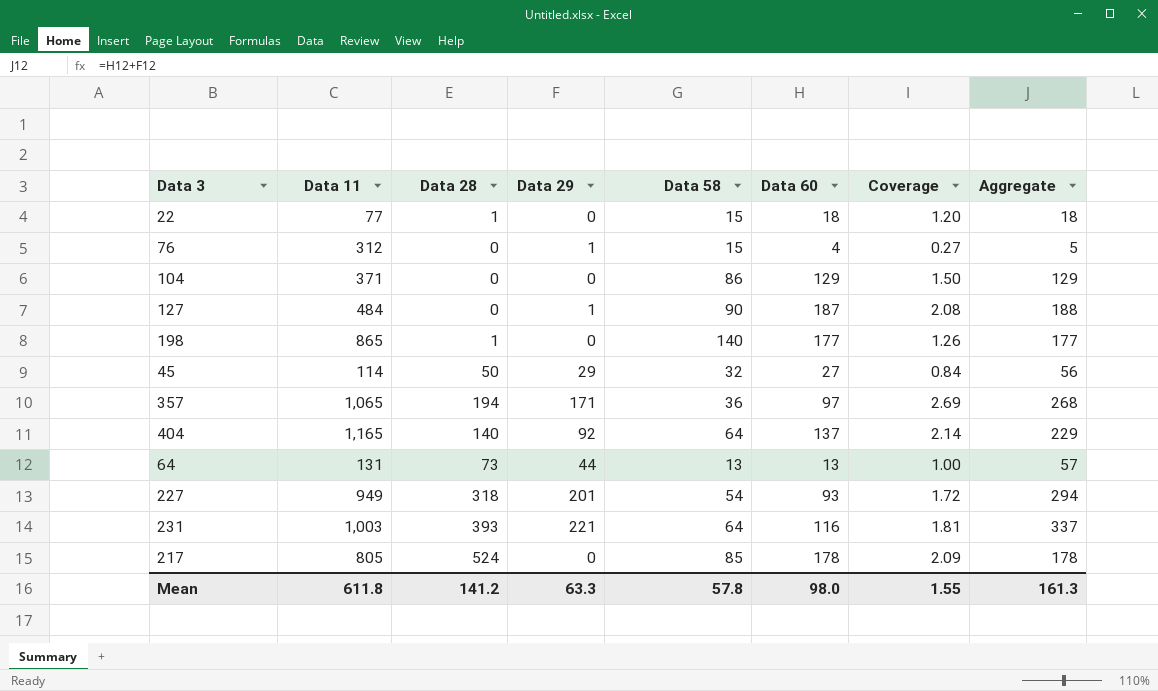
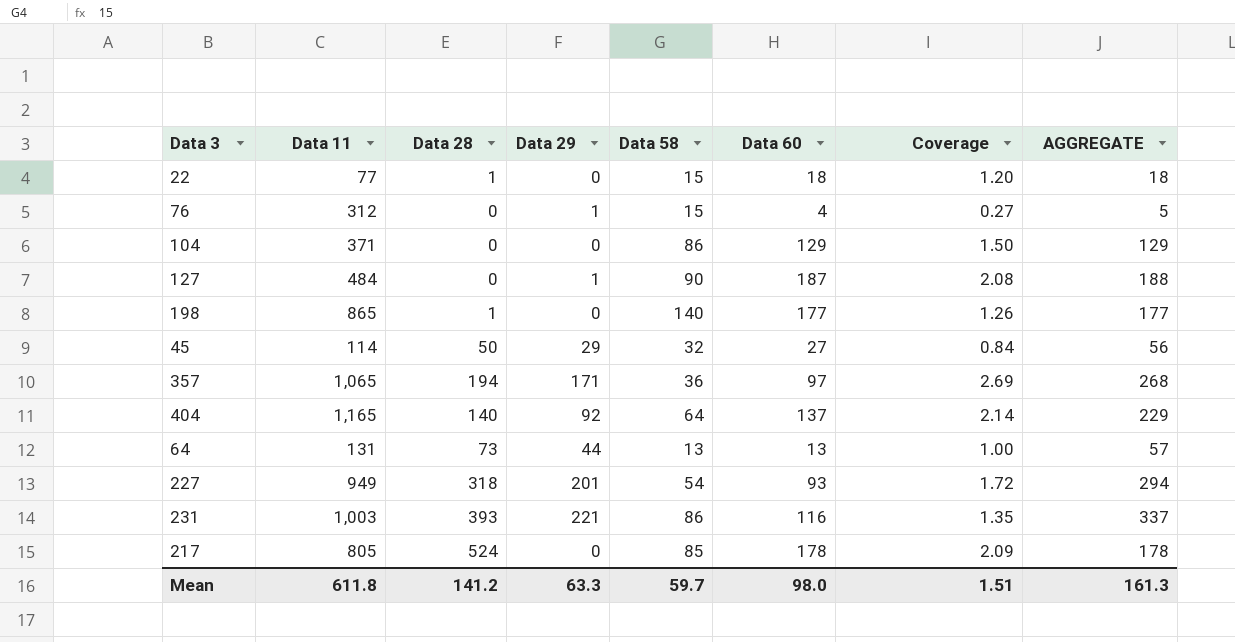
column name: Aggregate -> AGGREGATE
231 | Data 58: 64 -> 86
231 | Coverage: 1.81 -> 1.35
Mean | Data 58: 57.8 -> 59.7
Mean | Coverage: 1.55 -> 1.51

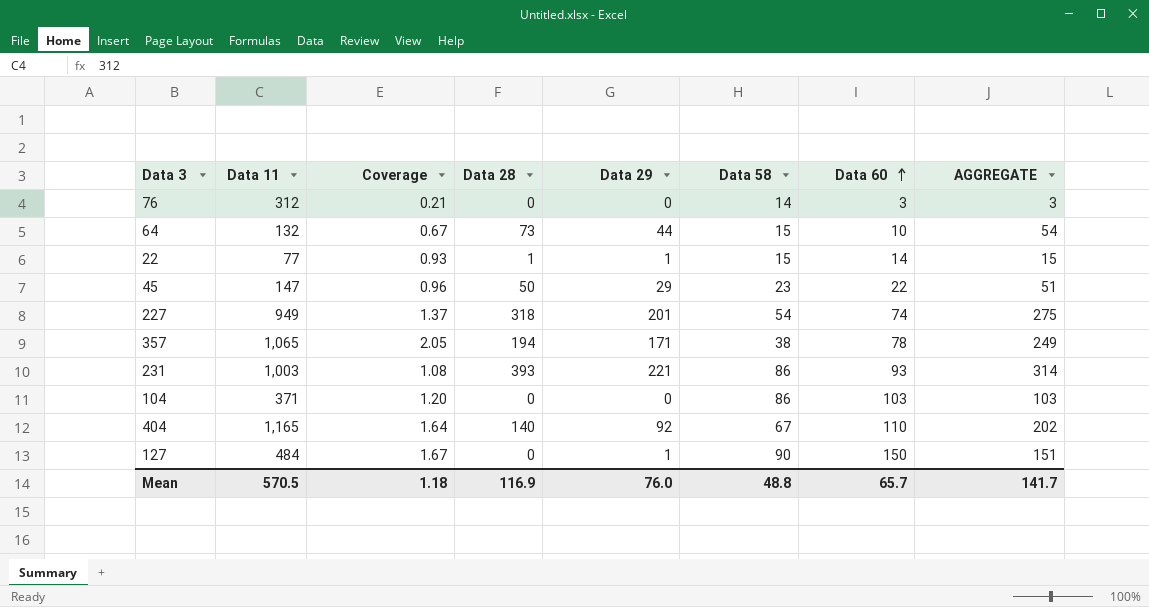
row order: none -> Data 60 ascending
column Coverage | position: 7 -> 3
row 198: 865 | 1 | 0 | 140 | 177 | 1.26 | 177 -> none
row 217: 805 | 524 | 0 | 85 | 178 | 2.09 | 178 -> none
76 | Coverage: 0.27 -> 0.21
76 | Data 29: 1 -> 0
76 | Data 58: 15 -> 14
76 | Data 60: 4 -> 3
76 | AGGREGATE: 5 -> 3
64 | Data 11: 131 -> 132
64 | Coverage: 1.00 -> 0.67
64 | Data 58: 13 -> 15
64 | Data 60: 13 -> 10
64 | AGGREGATE: 57 -> 54
22 | Coverage: 1.20 -> 0.93
22 | Data 29: 0 -> 1
22 | Data 60: 18 -> 14
22 | AGGREGATE: 18 -> 15
45 | Data 11: 114 -> 147
45 | Coverage: 0.84 -> 0.96
45 | Data 58: 32 -> 23
45 | Data 60: 27 -> 22
45 | AGGREGATE: 56 -> 51
227 | Coverage: 1.72 -> 1.37
227 | Data 60: 93 -> 74
227 | AGGREGATE: 294 -> 275
357 | Coverage: 2.69 -> 2.05
357 | Data 58: 36 -> 38
357 | Data 60: 97 -> 78
357 | AGGREGATE: 268 -> 249
231 | Coverage: 1.35 -> 1.08
231 | Data 60: 116 -> 93
231 | AGGREGATE: 337 -> 314
104 | Coverage: 1.50 -> 1.20
104 | Data 60: 129 -> 103
104 | AGGREGATE: 129 -> 103
404 | Coverage: 2.14 -> 1.64
404 | Data 58: 64 -> 67
404 | Data 60: 137 -> 110
404 | AGGREGATE: 229 -> 202
127 | Coverage: 2.08 -> 1.67
127 | Data 60: 187 -> 150
127 | AGGREGATE: 188 -> 151
Mean | Data 11: 611.8 -> 570.5
Mean | Coverage: 1.51 -> 1.18
Mean | Data 28: 141.2 -> 116.9
Mean | Data 29: 63.3 -> 76.0
Mean | Data 58: 59.7 -> 48.8
Mean | Data 60: 98.0 -> 65.7
Mean | AGGREGATE: 161.3 -> 141.7

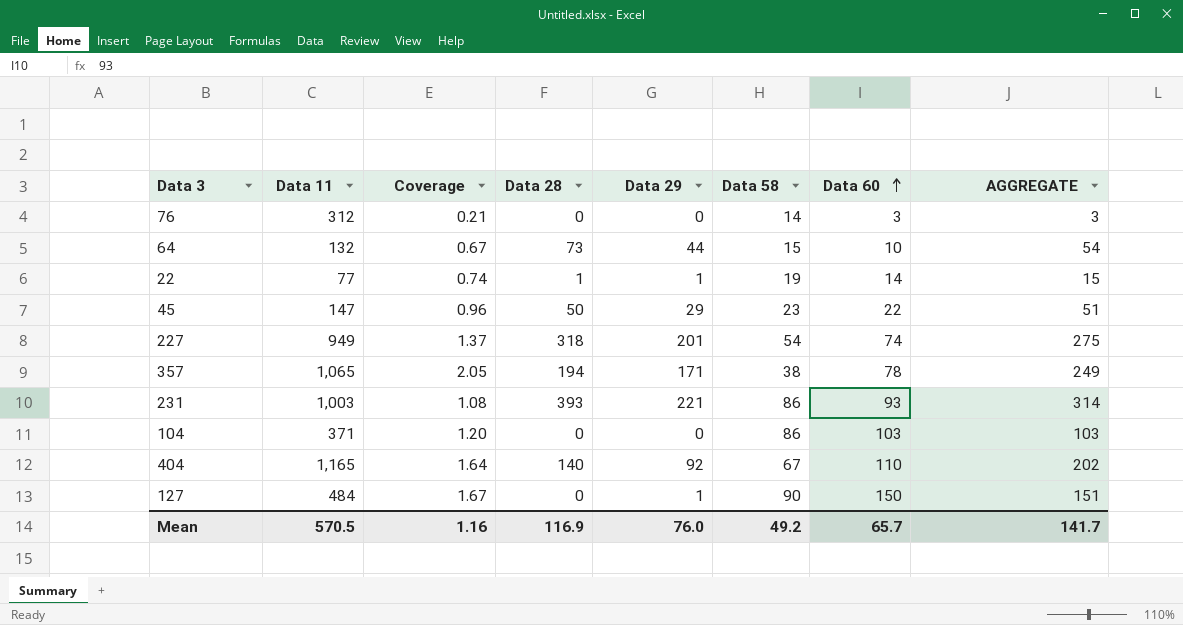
22 | Coverage: 0.93 -> 0.74
22 | Data 58: 15 -> 19
Mean | Coverage: 1.18 -> 1.16
Mean | Data 58: 48.8 -> 49.2

